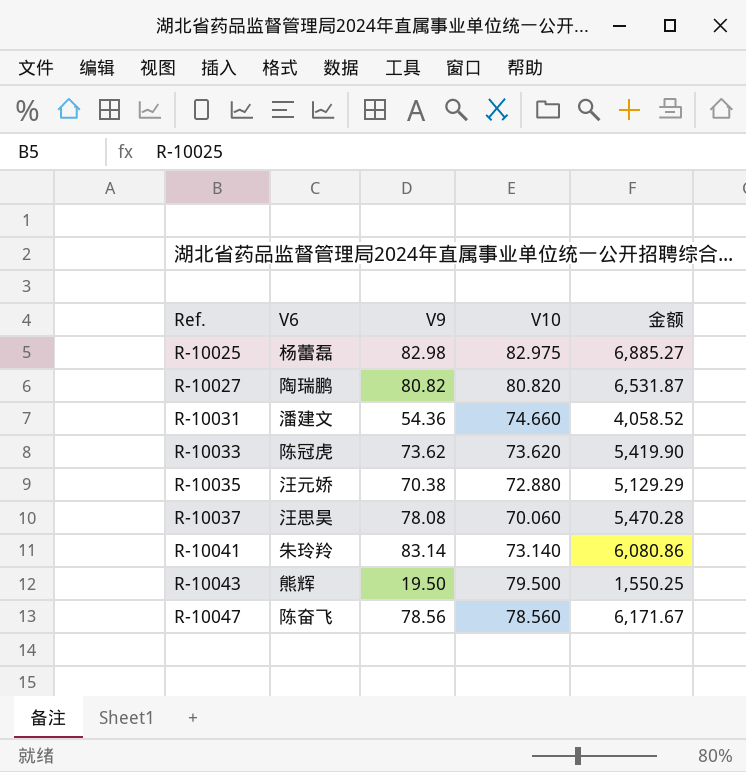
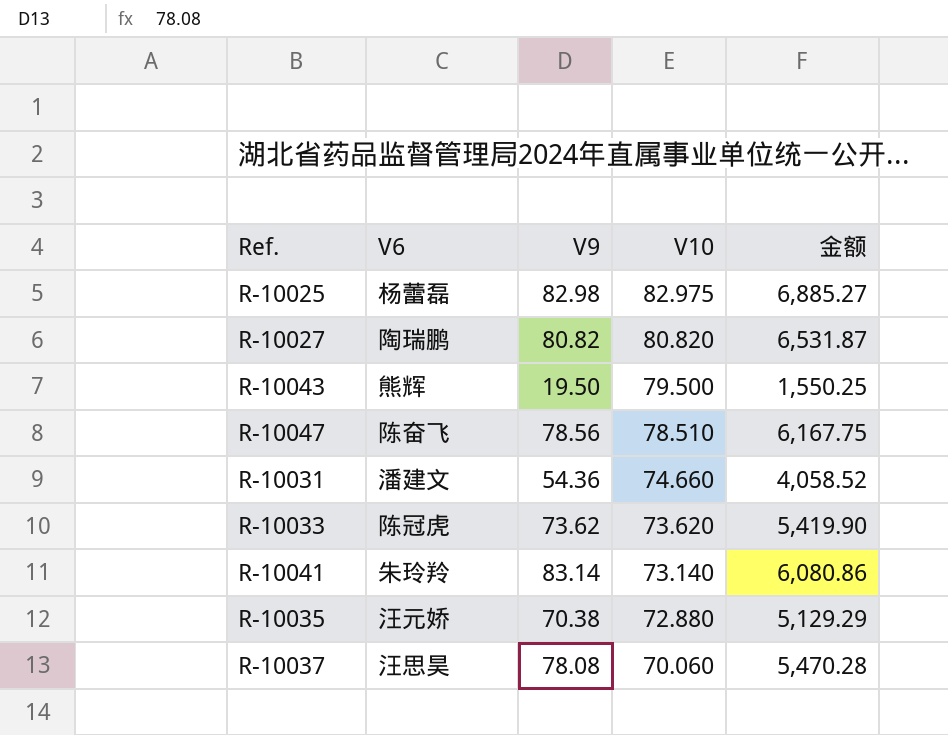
row order: Ref. ascending -> V10 descending
R-10047 | V10: 78.560 -> 78.510
R-10047 | 金额: 6,171.67 -> 6,167.75

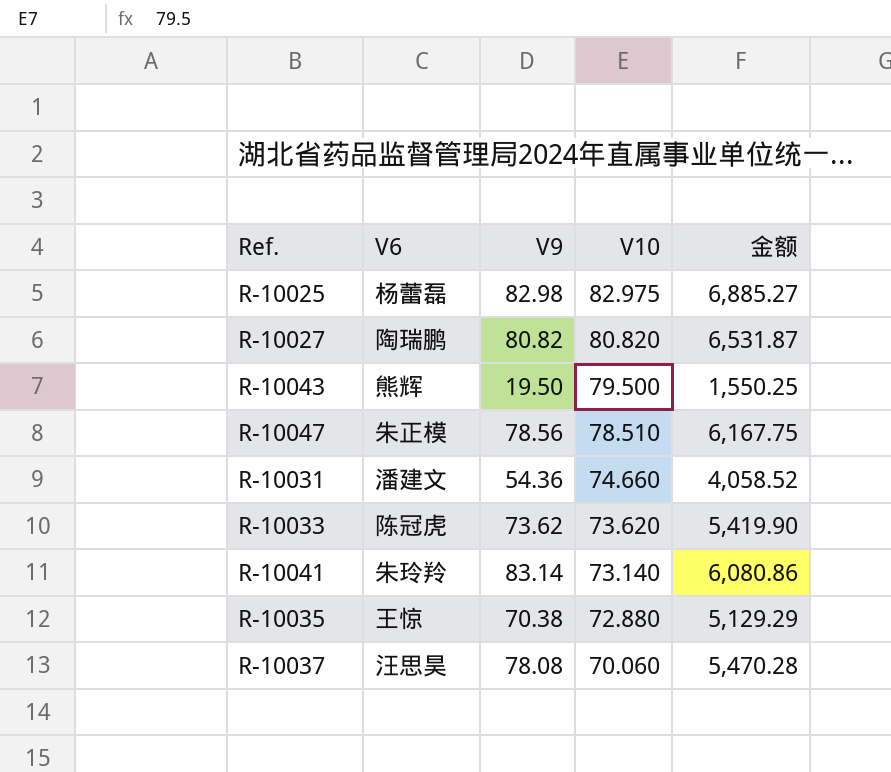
R-10047 | V6: 陈奋飞 -> 朱正模
R-10035 | V6: 汪元娇 -> 王惊

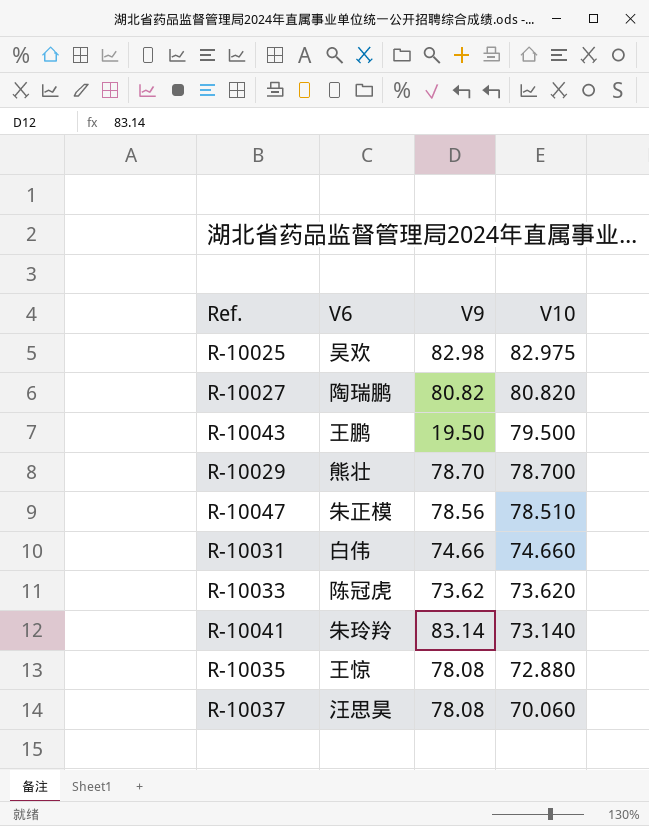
column 金额 | formula: [V9] * [V10] -> none
R-10025 | V6: 杨蕾磊 -> 吴欢
R-10043 | V6: 熊辉 -> 王鹏
row R-10029: none -> 熊壮 | 78.70 | 78.700
R-10031 | V6: 潘建文 -> 白伟
R-10031 | V9: 54.36 -> 74.66
R-10035 | V9: 70.38 -> 78.08

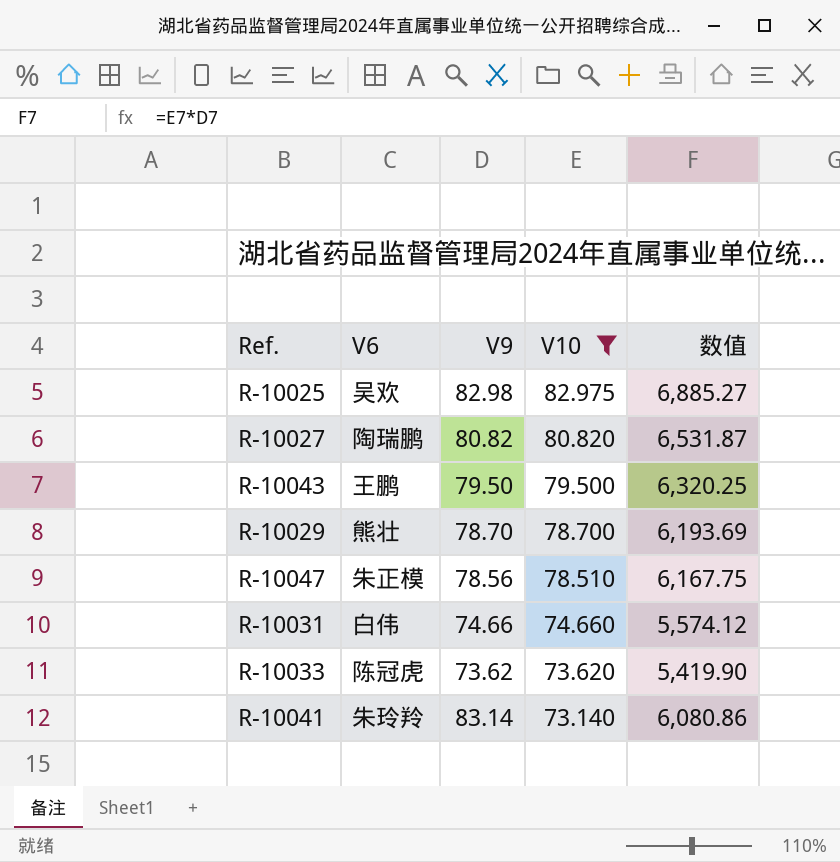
filter: none -> V10 >= 73.140
column 数值 | formula: none -> [V9] * [V10]
R-10043 | V9: 19.50 -> 79.50

